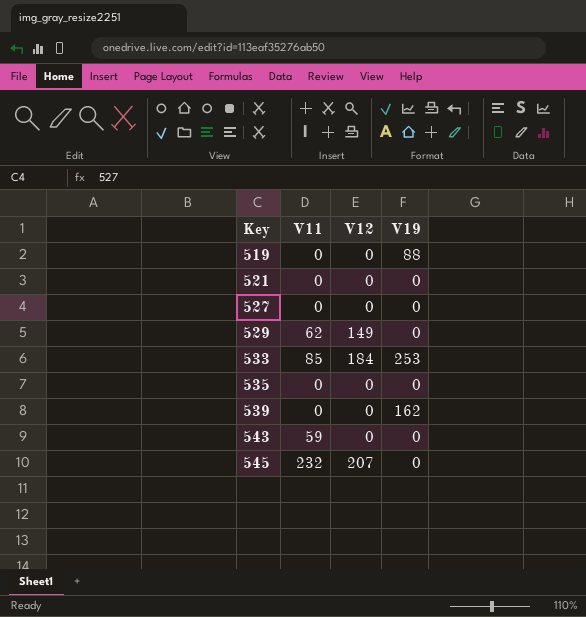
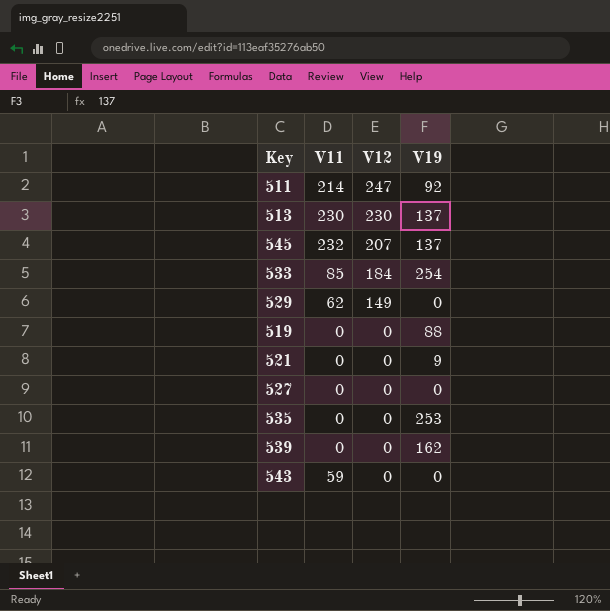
row order: Key ascending -> V12 descending
row 511: none -> 214 | 247 | 92
row 513: none -> 230 | 230 | 137
545 | V19: 0 -> 137
533 | V19: 253 -> 254
521 | V19: 0 -> 9
535 | V19: 0 -> 253

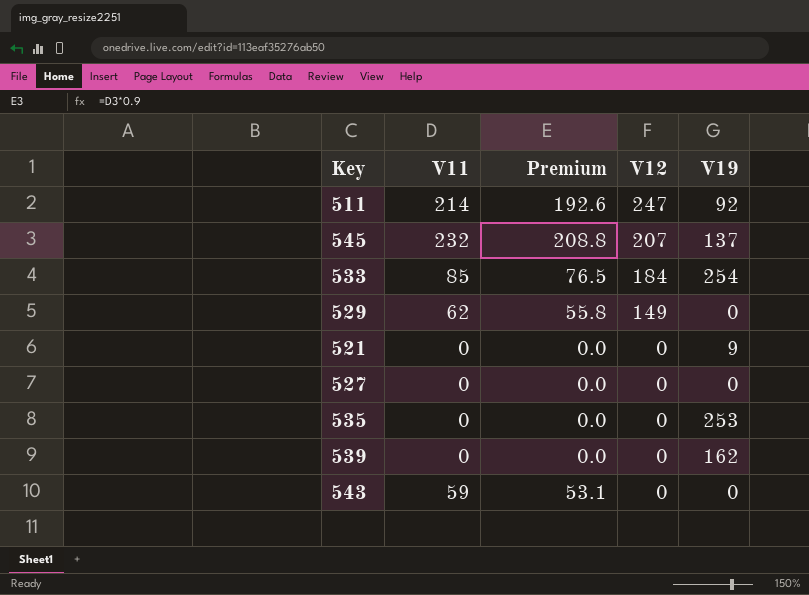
column Premium | formula: none -> [V11] * 0.9
row 513: 230 | 230 | 137 -> none
row 519: 0 | 0 | 88 -> none

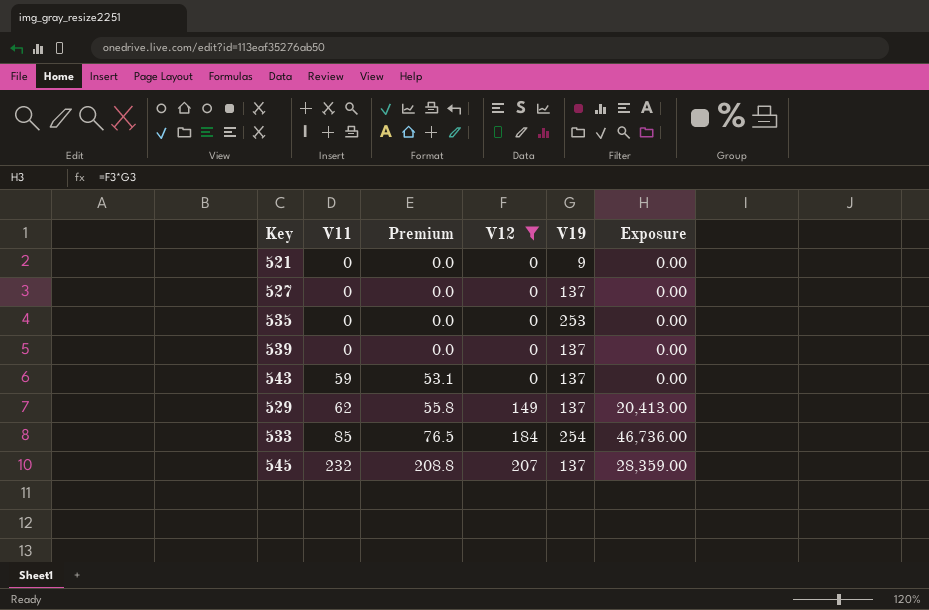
filter: none -> V12 != 247
row order: V12 descending -> V11 ascending
column Exposure | formula: none -> [V12] * [V19]
527 | V19: 0 -> 137
539 | V19: 162 -> 137
543 | V19: 0 -> 137
529 | V19: 0 -> 137

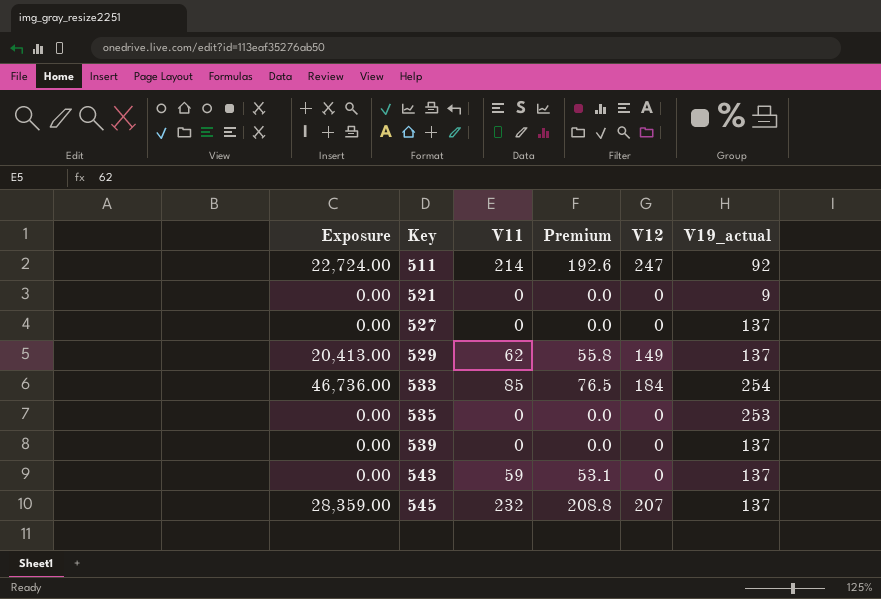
filter: V12 != 247 -> none
row order: V11 ascending -> Key ascending
column Exposure | position: 6 -> 1
column name: V19 -> V19_actual

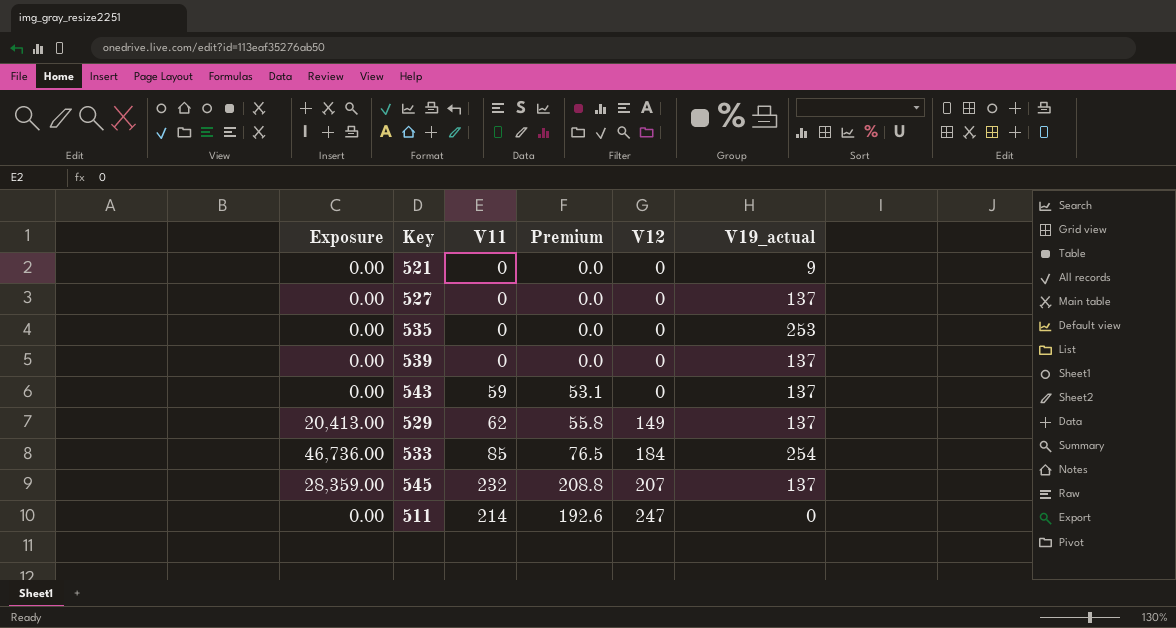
row order: Key ascending -> V12 ascending
511 | Exposure: 22,724.00 -> 0.00
511 | V19_actual: 92 -> 0

